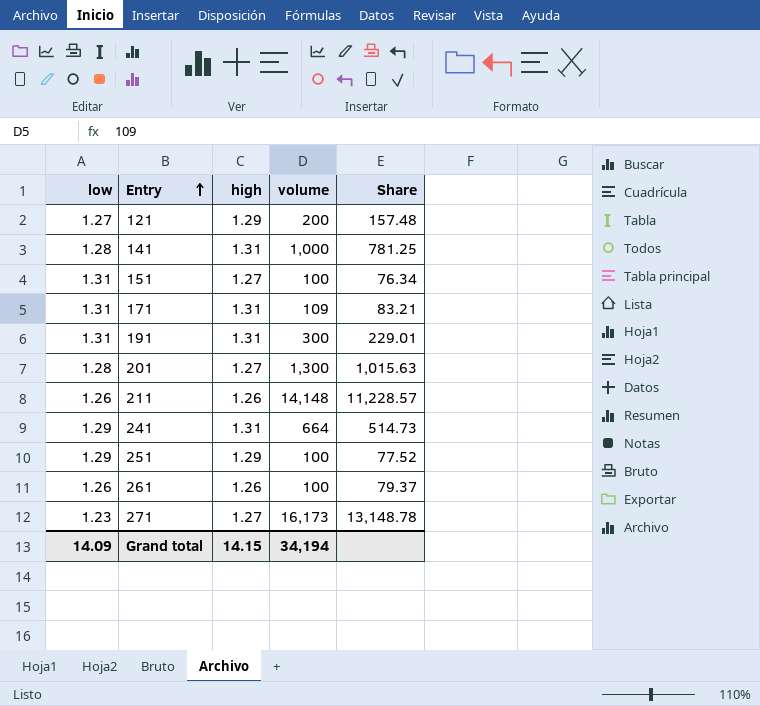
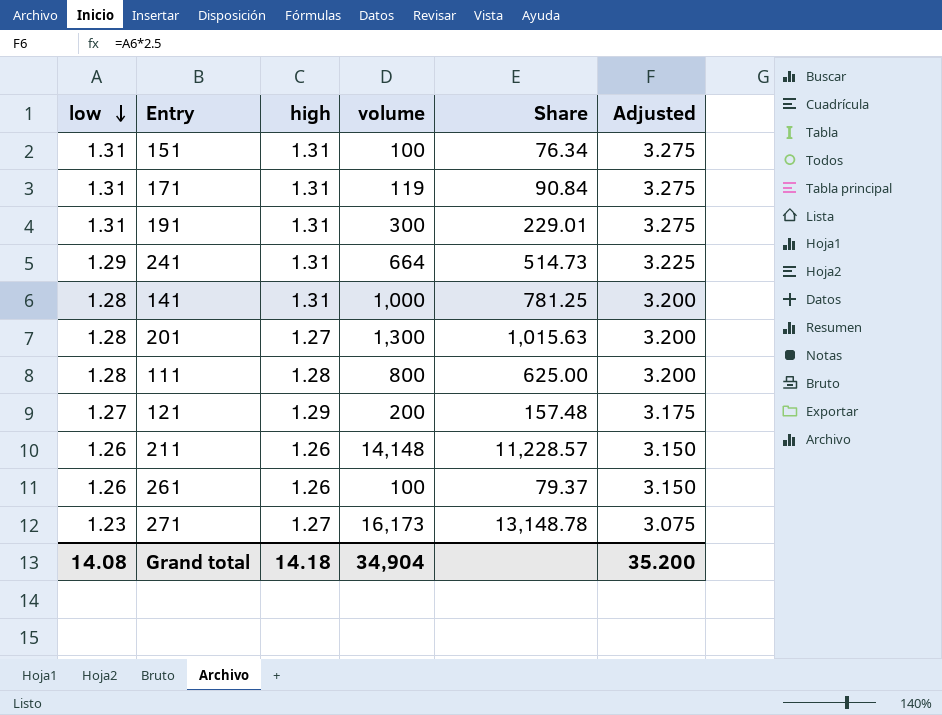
row order: Entry ascending -> low descending
column Adjusted | formula: none -> [low] * 2.5
row 251: 1.29 | 1.29 | 100 | 77.52 -> none
151 | high: 1.27 -> 1.31
171 | volume: 109 -> 119
171 | Share: 83.21 -> 90.84
row 111: none -> 1.28 | 1.28 | 800 | 625.00 | 3.200
Grand total | low: 14.09 -> 14.08
Grand total | high: 14.15 -> 14.18
Grand total | volume: 34,194 -> 34,904

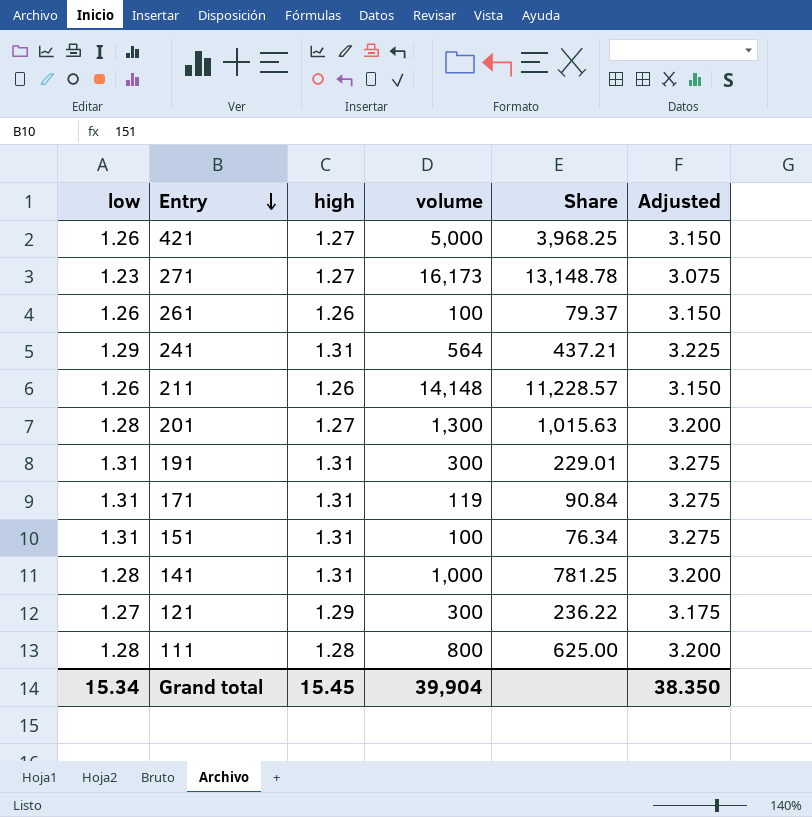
row order: low descending -> Entry descending
row 421: none -> 1.26 | 1.27 | 5,000 | 3,968.25 | 3.150
241 | volume: 664 -> 564
241 | Share: 514.73 -> 437.21
121 | volume: 200 -> 300
121 | Share: 157.48 -> 236.22
Grand total | low: 14.08 -> 15.34
Grand total | high: 14.18 -> 15.45
Grand total | volume: 34,904 -> 39,904
Grand total | Adjusted: 35.200 -> 38.350

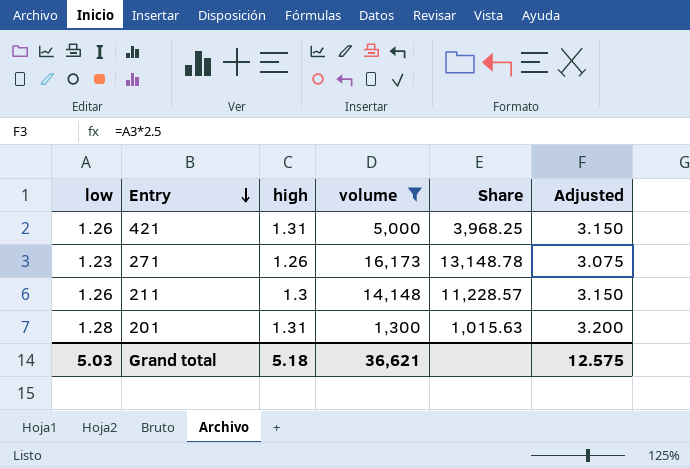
filter: none -> volume >= 1,300
421 | high: 1.27 -> 1.31
271 | high: 1.27 -> 1.26
211 | high: 1.26 -> 1.3
201 | high: 1.27 -> 1.31
Grand total | low: 15.34 -> 5.03
Grand total | high: 15.45 -> 5.18
Grand total | volume: 39,904 -> 36,621
Grand total | Adjusted: 38.350 -> 12.575

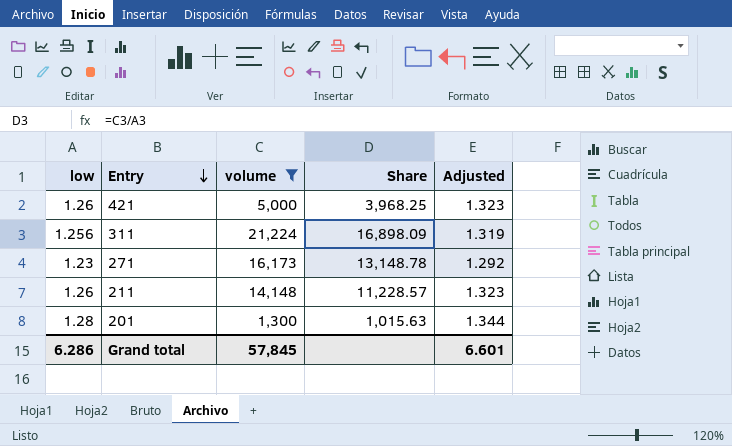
column high | position: 3 -> none
column Adjusted | formula: [low] * 2.5 -> [low] * 1.05
row 311: none -> 1.256 | 21,224 | 16,898.09 | 1.319
Grand total | low: 5.03 -> 6.286
Grand total | volume: 36,621 -> 57,845
Grand total | Adjusted: 12.575 -> 6.601

